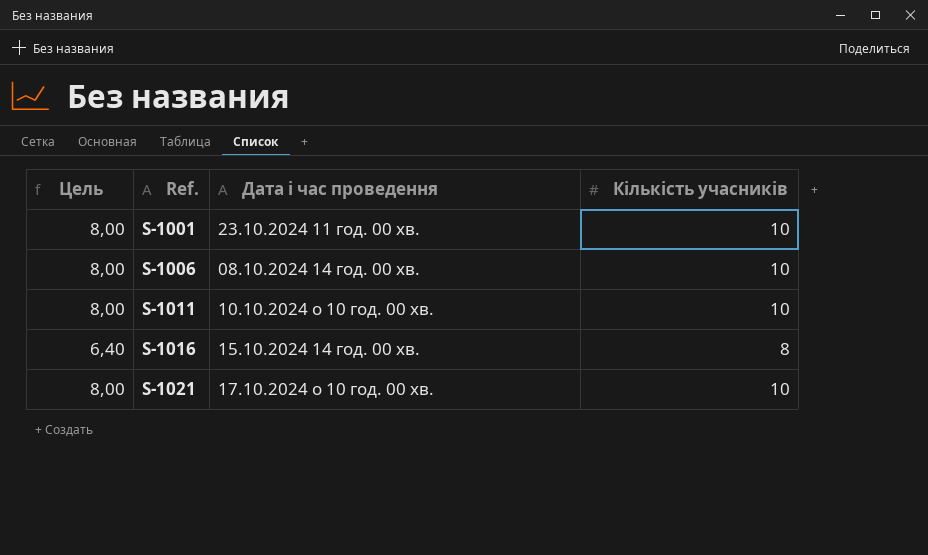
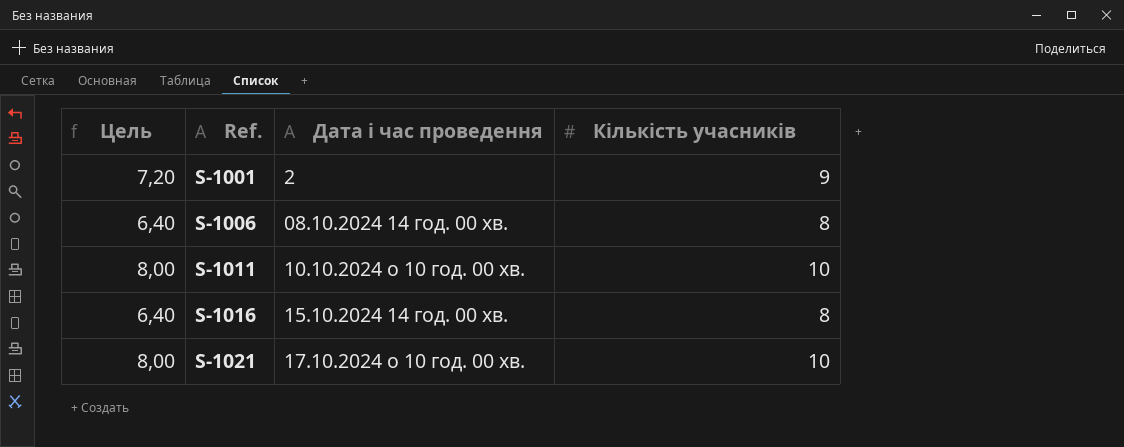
S-1001 | Цель: 8,00 -> 7,20
S-1001 | Дата і час проведення: 23.10.2024 11 год. 00 хв. -> 2
S-1001 | Кількість учасників: 10 -> 9
S-1006 | Цель: 8,00 -> 6,40
S-1006 | Кількість учасників: 10 -> 8

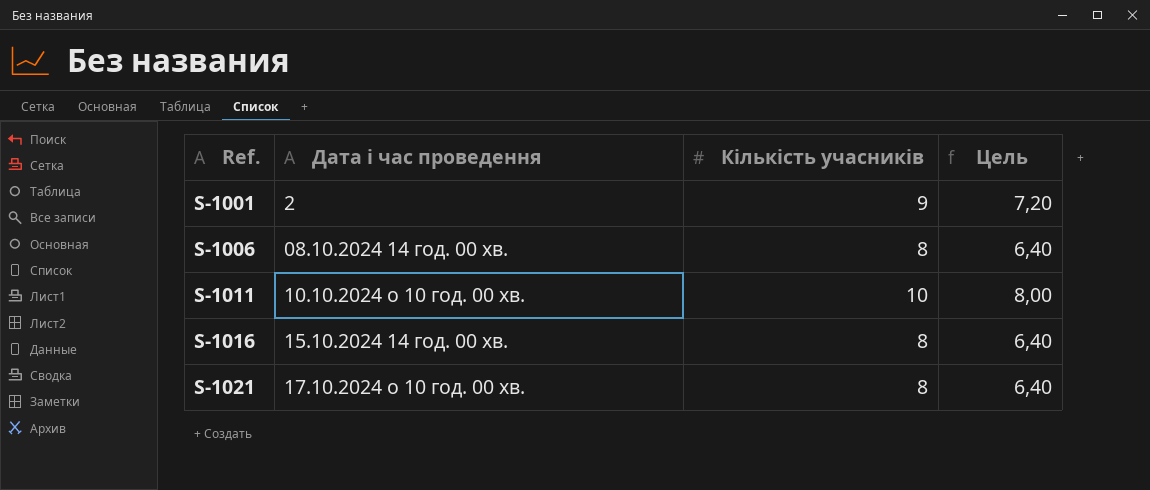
column Цель | position: 1 -> 4
S-1021 | Кількість учасників: 10 -> 8
S-1021 | Цель: 8,00 -> 6,40

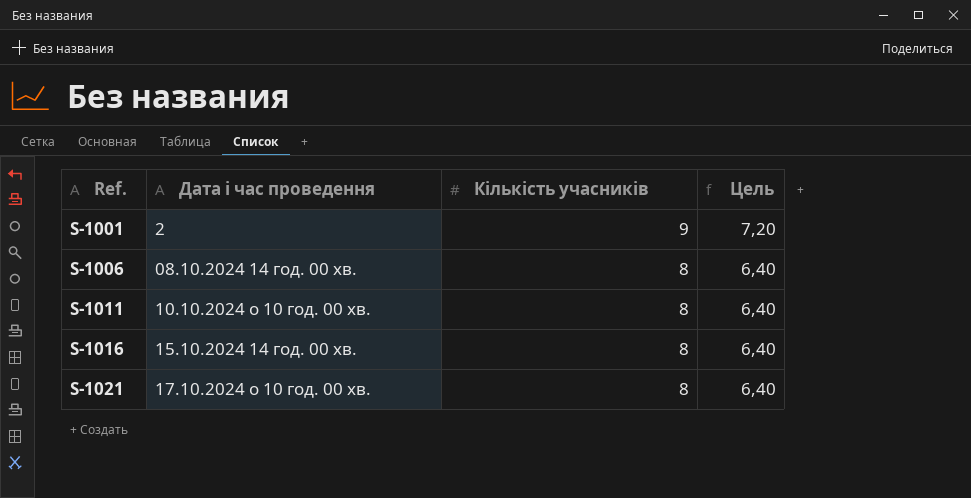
S-1011 | Кількість учасників: 10 -> 8
S-1011 | Цель: 8,00 -> 6,40

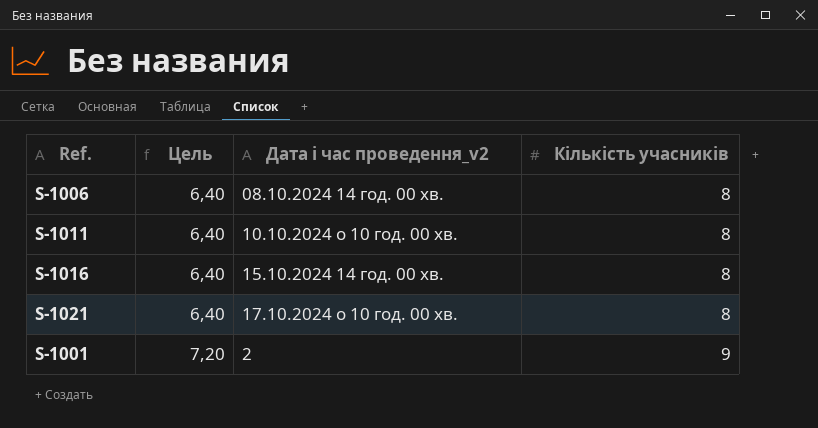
row order: Ref. ascending -> Цель ascending
column Цель | position: 4 -> 2
column name: Дата і час проведення -> Дата і час проведення_v2

